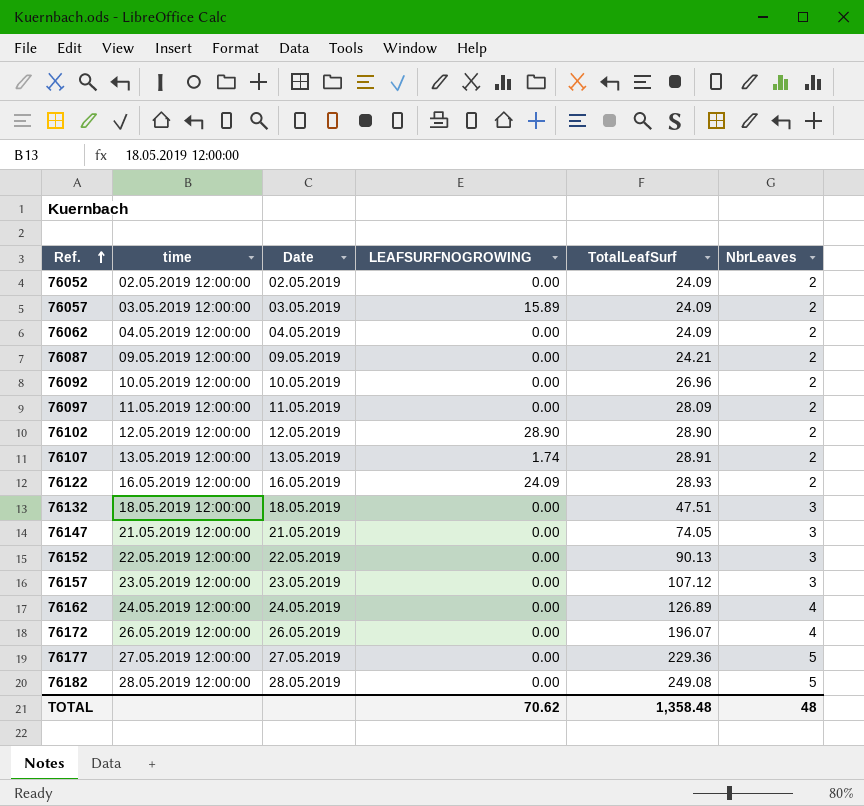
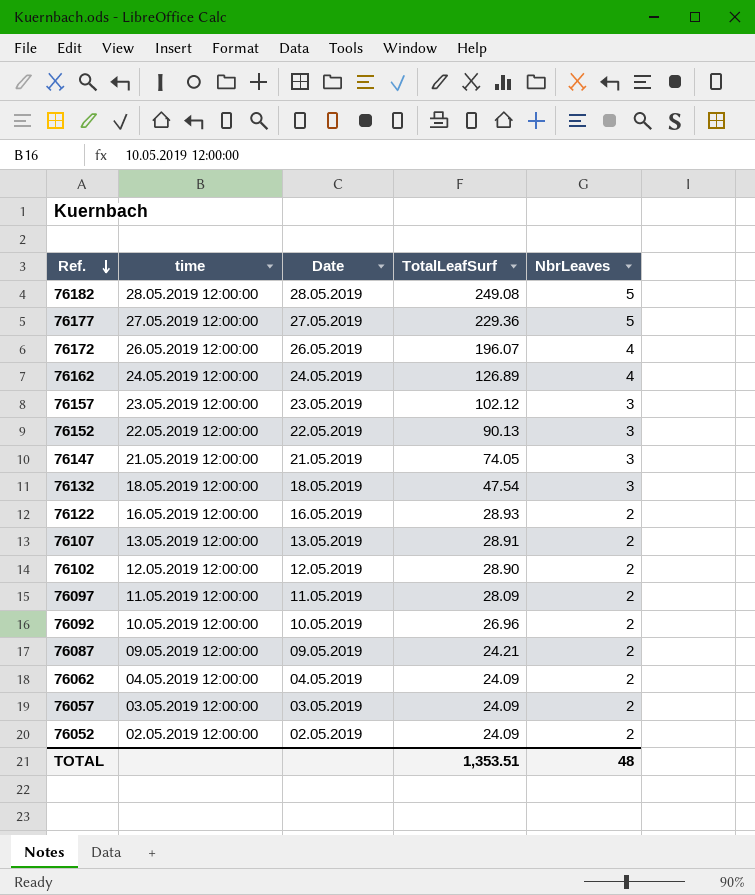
row order: Ref. ascending -> Ref. descending
column LEAFSURFNOGROWING | position: 4 -> none
76157 | TotalLeafSurf: 107.12 -> 102.12
76132 | TotalLeafSurf: 47.51 -> 47.54
TOTAL | TotalLeafSurf: 1,358.48 -> 1,353.51

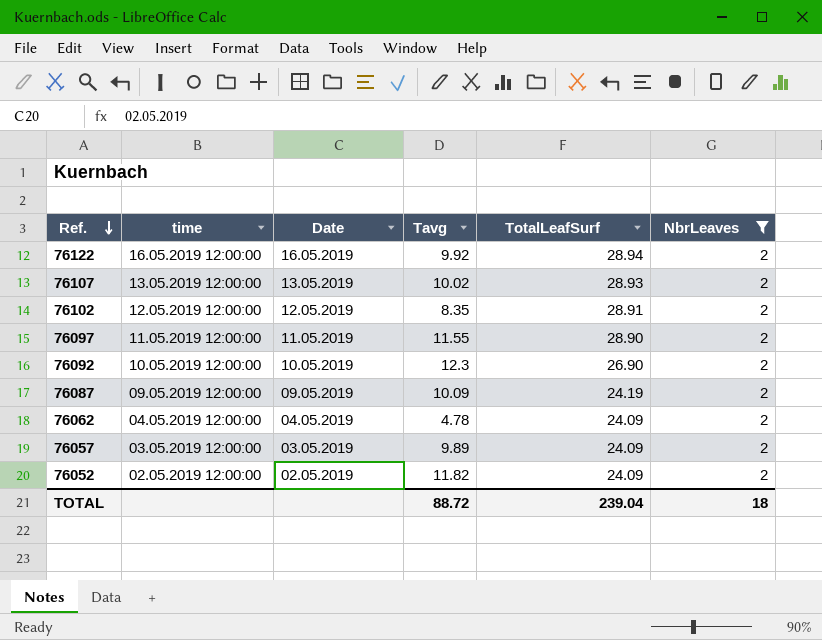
filter: none -> NbrLeaves = 2
column Tavg | position: none -> 4
76122 | TotalLeafSurf: 28.93 -> 28.94
76107 | TotalLeafSurf: 28.91 -> 28.93
76102 | TotalLeafSurf: 28.90 -> 28.91
76097 | TotalLeafSurf: 28.09 -> 28.90
76092 | TotalLeafSurf: 26.96 -> 26.90
76087 | TotalLeafSurf: 24.21 -> 24.19
TOTAL | TotalLeafSurf: 1,353.51 -> 239.04
TOTAL | NbrLeaves: 48 -> 18

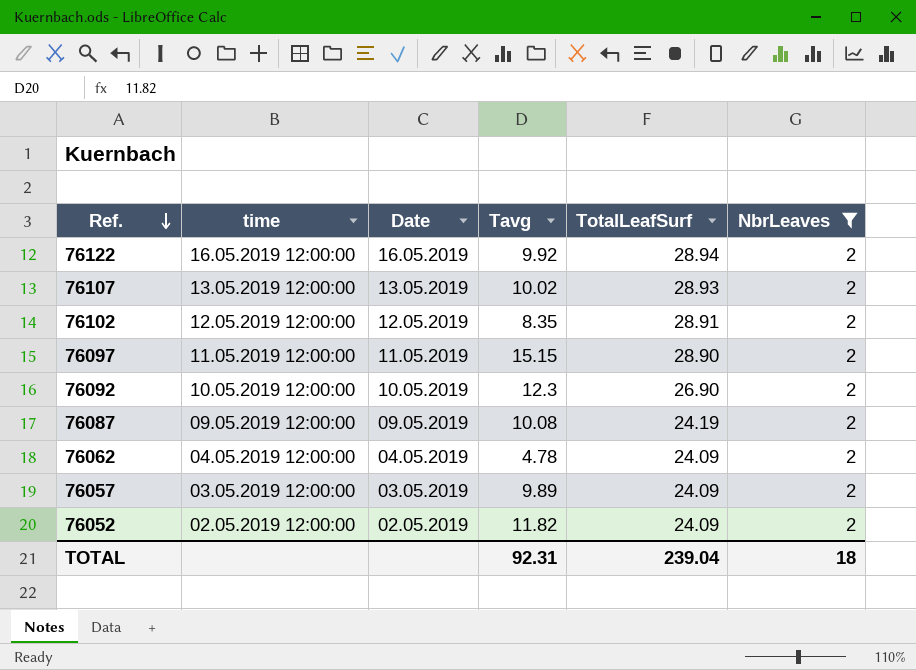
76097 | Tavg: 11.55 -> 15.15
76087 | Tavg: 10.09 -> 10.08
TOTAL | Tavg: 88.72 -> 92.31

